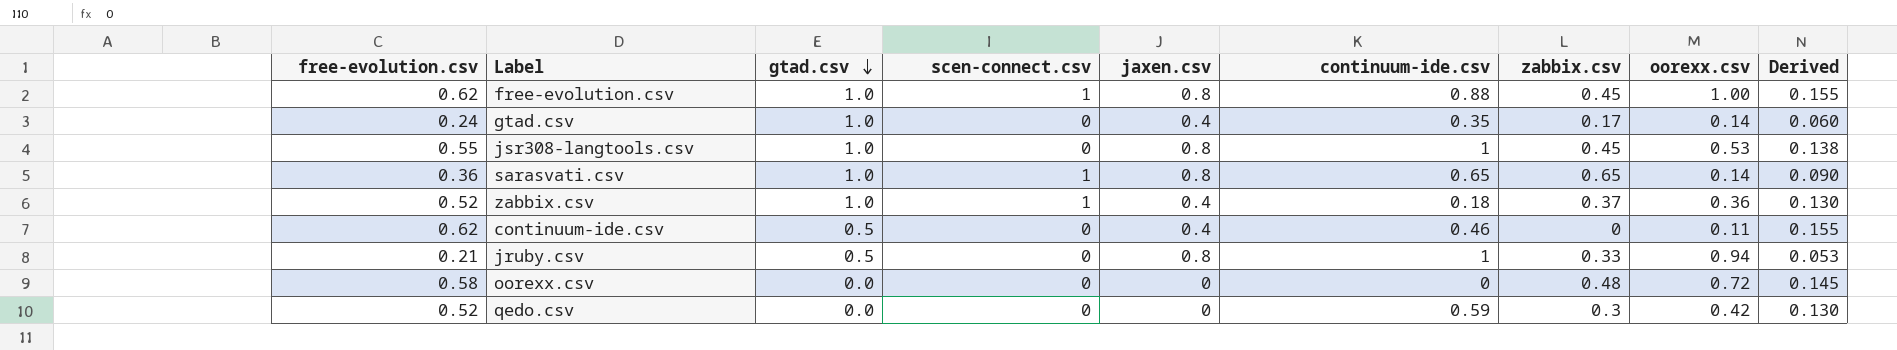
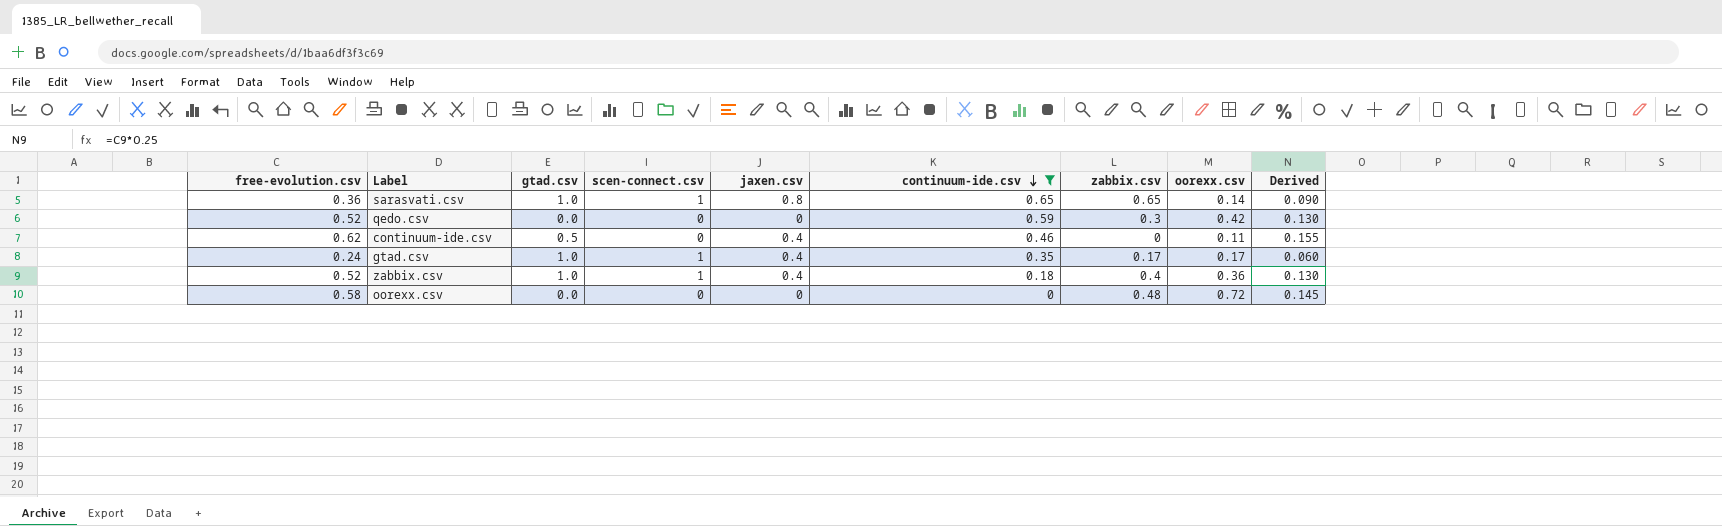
filter: none -> continuum-ide.csv <= 0.65
row order: gtad.csv descending -> continuum-ide.csv descending
gtad.csv | scen-connect.csv: 0 -> 1
gtad.csv | oorexx.csv: 0.14 -> 0.17
zabbix.csv | zabbix.csv: 0.37 -> 0.4

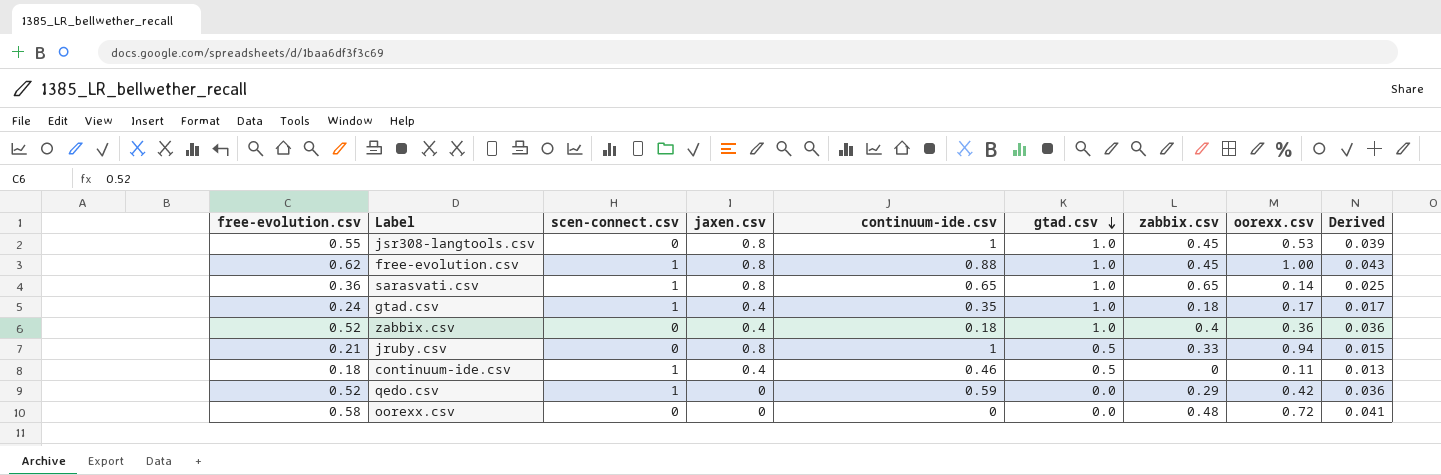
filter: continuum-ide.csv <= 0.65 -> none
row order: continuum-ide.csv descending -> gtad.csv descending
column gtad.csv | position: 3 -> 6
column Derived | formula: [free-evolution.csv] * 0.25 -> [free-evolution.csv] * 0.07
gtad.csv | zabbix.csv: 0.17 -> 0.18
zabbix.csv | scen-connect.csv: 1 -> 0
continuum-ide.csv | free-evolution.csv: 0.62 -> 0.18
continuum-ide.csv | scen-connect.csv: 0 -> 1
qedo.csv | scen-connect.csv: 0 -> 1
qedo.csv | zabbix.csv: 0.3 -> 0.29

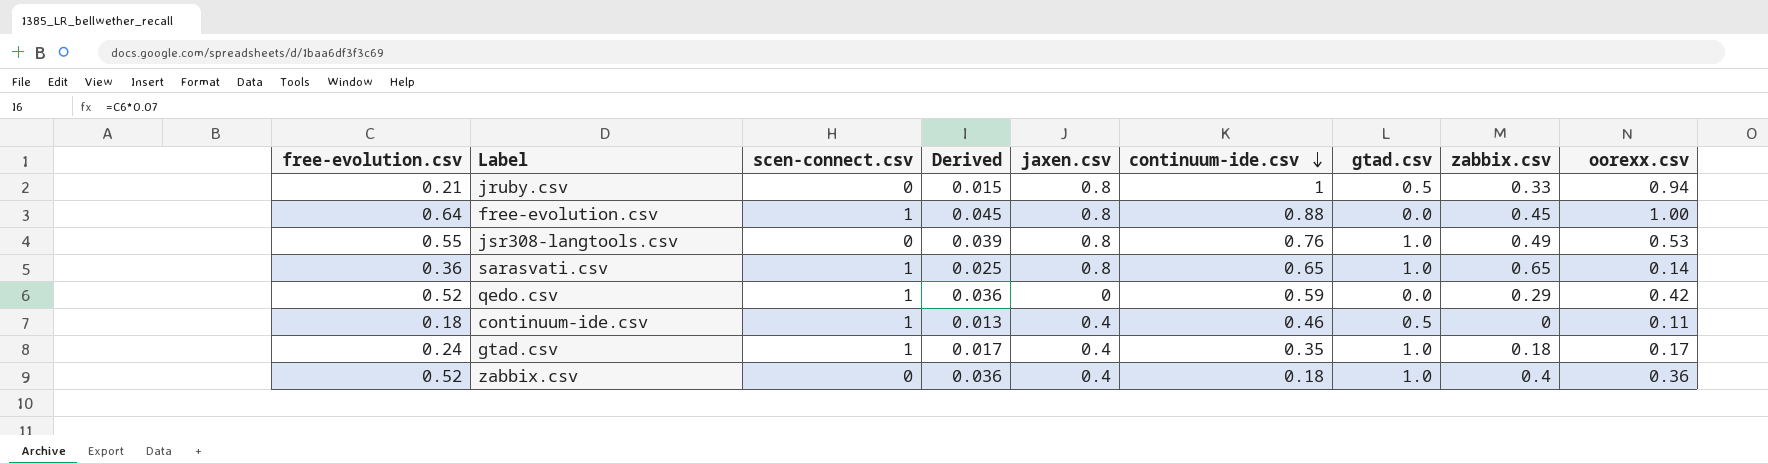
row order: gtad.csv descending -> continuum-ide.csv descending
column Derived | position: 9 -> 4
row oorexx.csv: 0.58 | 0 | 0 | 0 | 0.0 | 0.48 | 0.72 | 0.041 -> none
free-evolution.csv | free-evolution.csv: 0.62 -> 0.64
free-evolution.csv | Derived: 0.043 -> 0.045
free-evolution.csv | gtad.csv: 1.0 -> 0.0
jsr308-langtools.csv | continuum-ide.csv: 1 -> 0.76
jsr308-langtools.csv | zabbix.csv: 0.45 -> 0.49

